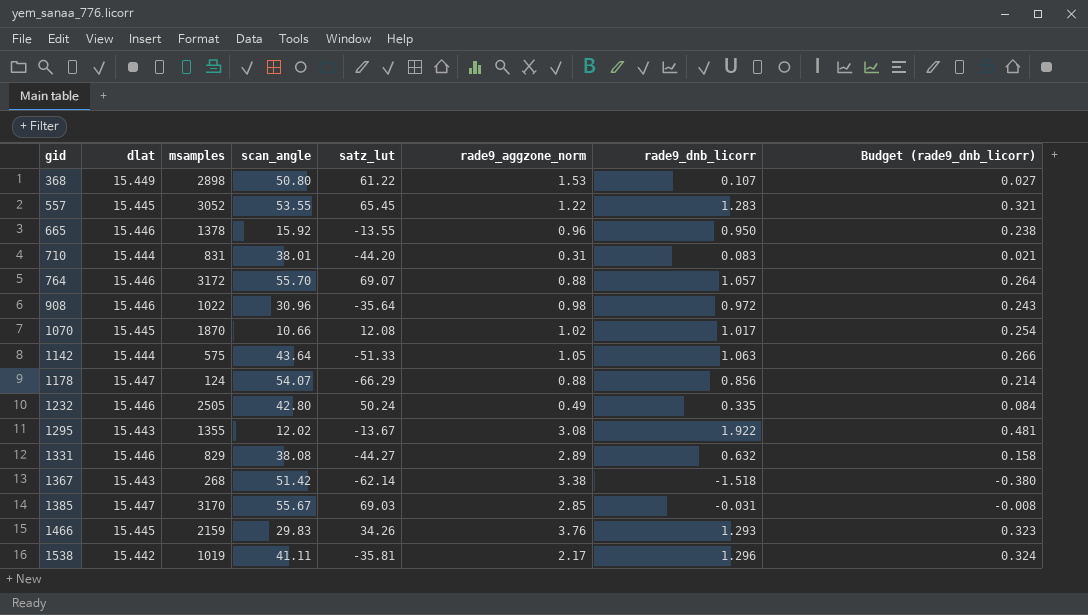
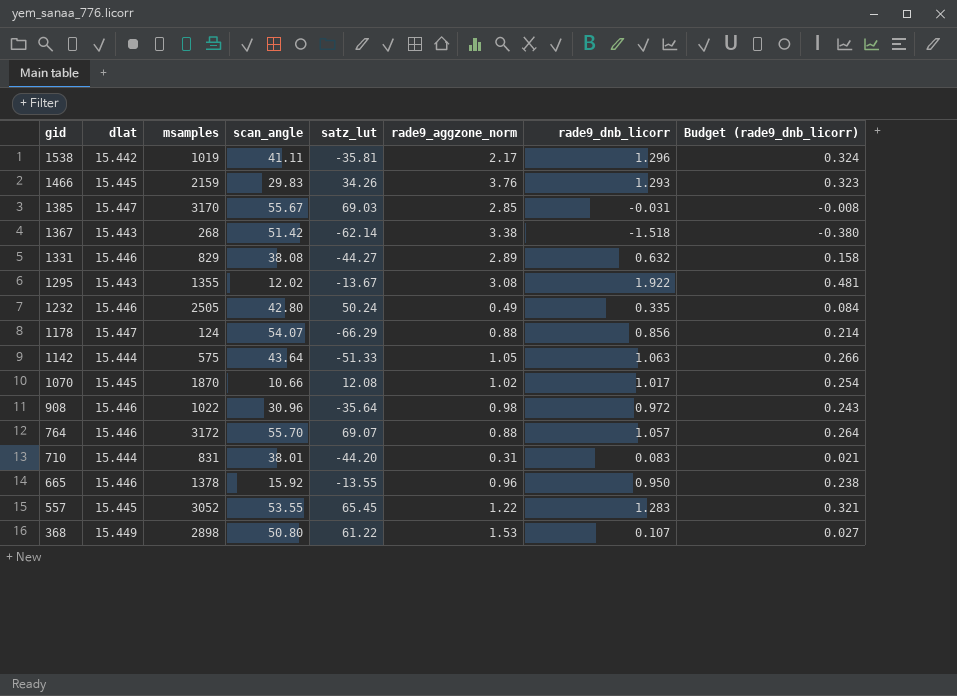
row order: gid ascending -> gid descending

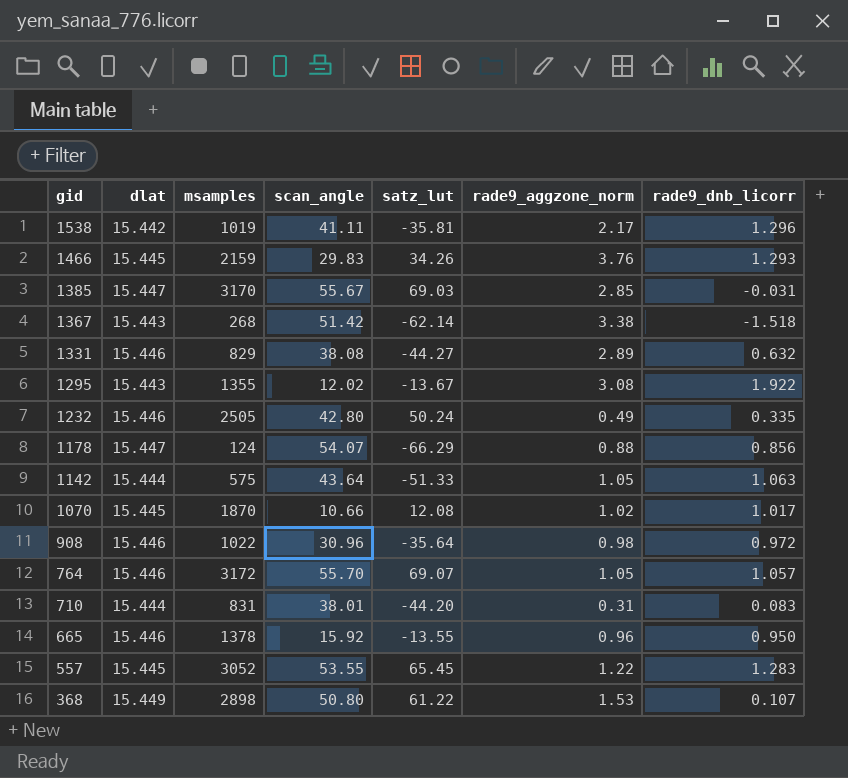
column Budget (rade9_dnb_licorr) | formula: [rade9_dnb_licorr] * 0.25 -> none
764 | rade9_aggzone_norm: 0.88 -> 1.05

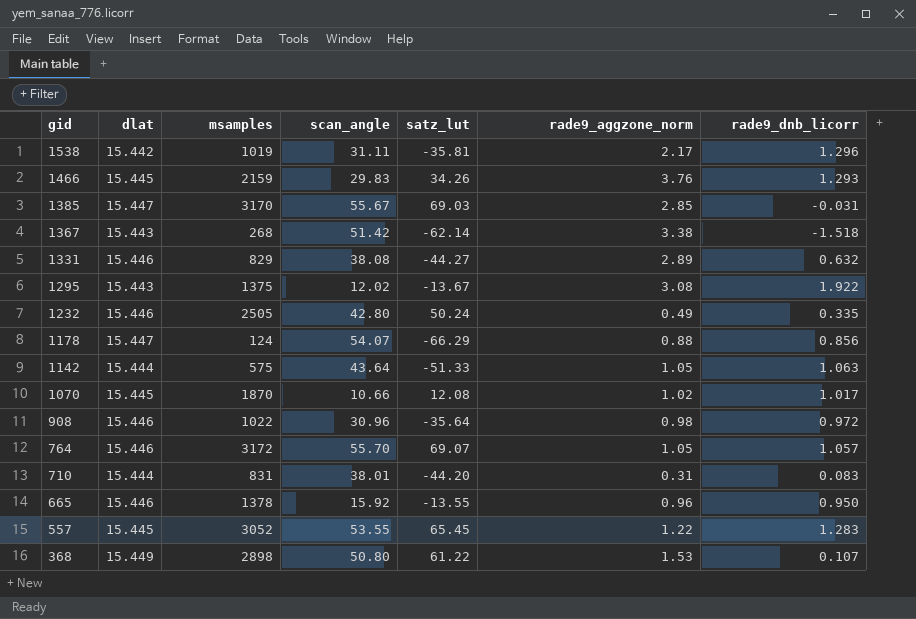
1538 | scan_angle: 41.11 -> 31.11
1295 | msamples: 1355 -> 1375

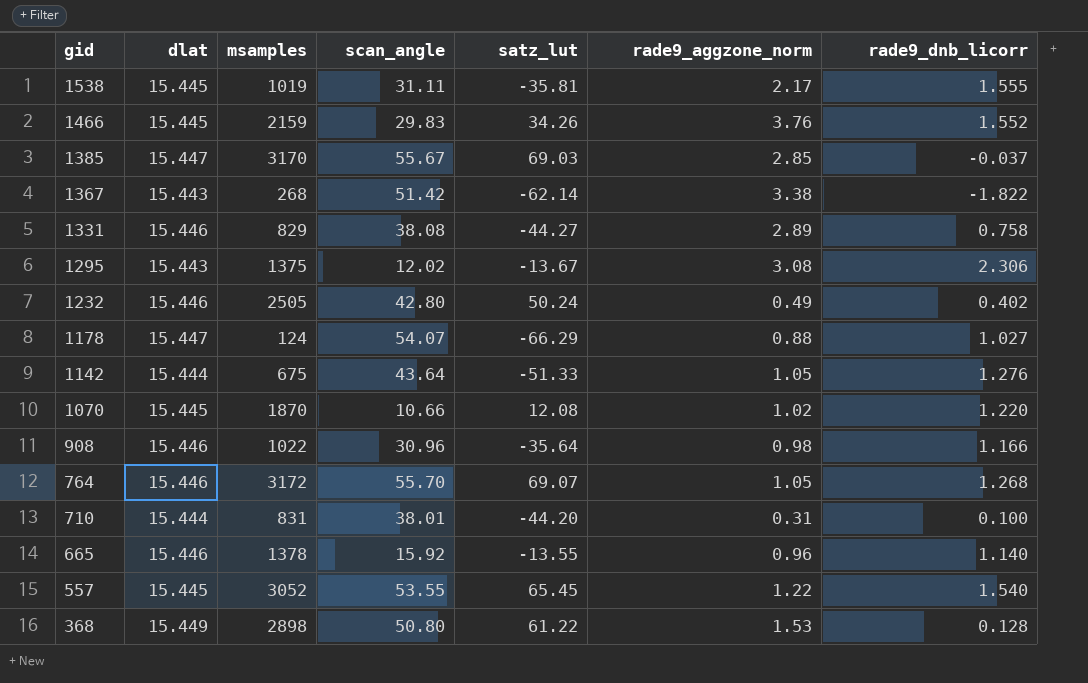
1538 | dlat: 15.442 -> 15.445
1538 | rade9_dnb_licorr: 1.296 -> 1.555
1466 | rade9_dnb_licorr: 1.293 -> 1.552
1385 | rade9_dnb_licorr: -0.031 -> -0.037
1367 | rade9_dnb_licorr: -1.518 -> -1.822
1331 | rade9_dnb_licorr: 0.632 -> 0.758
1295 | rade9_dnb_licorr: 1.922 -> 2.306
1232 | rade9_dnb_licorr: 0.335 -> 0.402
1178 | rade9_dnb_licorr: 0.856 -> 1.027
1142 | msamples: 575 -> 675
1142 | rade9_dnb_licorr: 1.063 -> 1.276
1070 | rade9_dnb_licorr: 1.017 -> 1.220
908 | rade9_dnb_licorr: 0.972 -> 1.166
764 | rade9_dnb_licorr: 1.057 -> 1.268
710 | rade9_dnb_licorr: 0.083 -> 0.100
665 | rade9_dnb_licorr: 0.950 -> 1.140
557 | rade9_dnb_licorr: 1.283 -> 1.540
368 | rade9_dnb_licorr: 0.107 -> 0.128

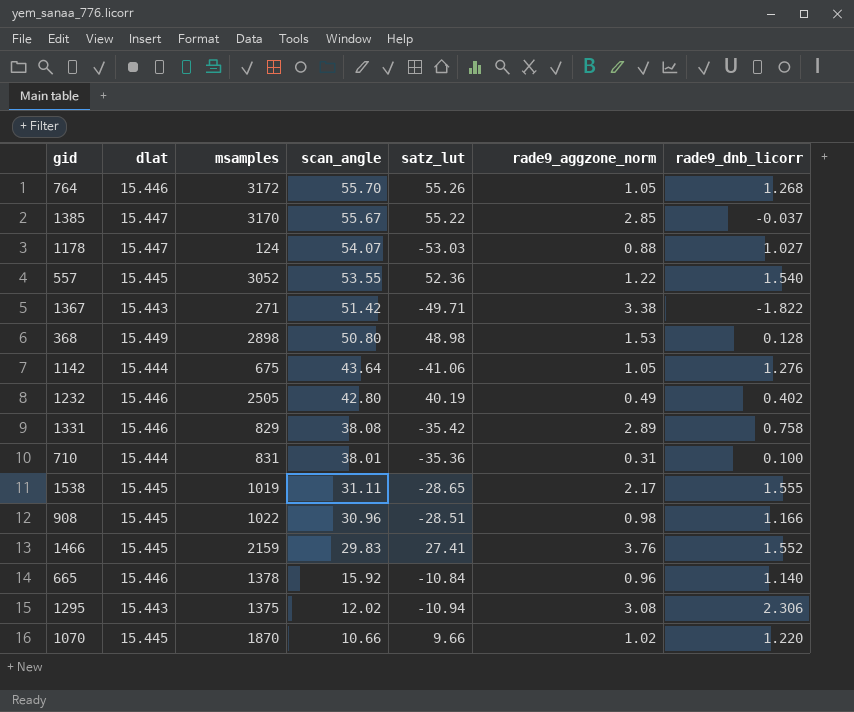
row order: gid descending -> scan_angle descending
764 | satz_lut: 69.07 -> 55.26
1385 | satz_lut: 69.03 -> 55.22
1178 | satz_lut: -66.29 -> -53.03
557 | satz_lut: 65.45 -> 52.36
1367 | msamples: 268 -> 271
1367 | satz_lut: -62.14 -> -49.71
368 | satz_lut: 61.22 -> 48.98
1142 | satz_lut: -51.33 -> -41.06
1232 | satz_lut: 50.24 -> 40.19
1331 | satz_lut: -44.27 -> -35.42
710 | satz_lut: -44.20 -> -35.36
1538 | satz_lut: -35.81 -> -28.65
908 | dlat: 15.446 -> 15.445
908 | satz_lut: -35.64 -> -28.51
1466 | satz_lut: 34.26 -> 27.41
665 | satz_lut: -13.55 -> -10.84
1295 | satz_lut: -13.67 -> -10.94
1070 | satz_lut: 12.08 -> 9.66

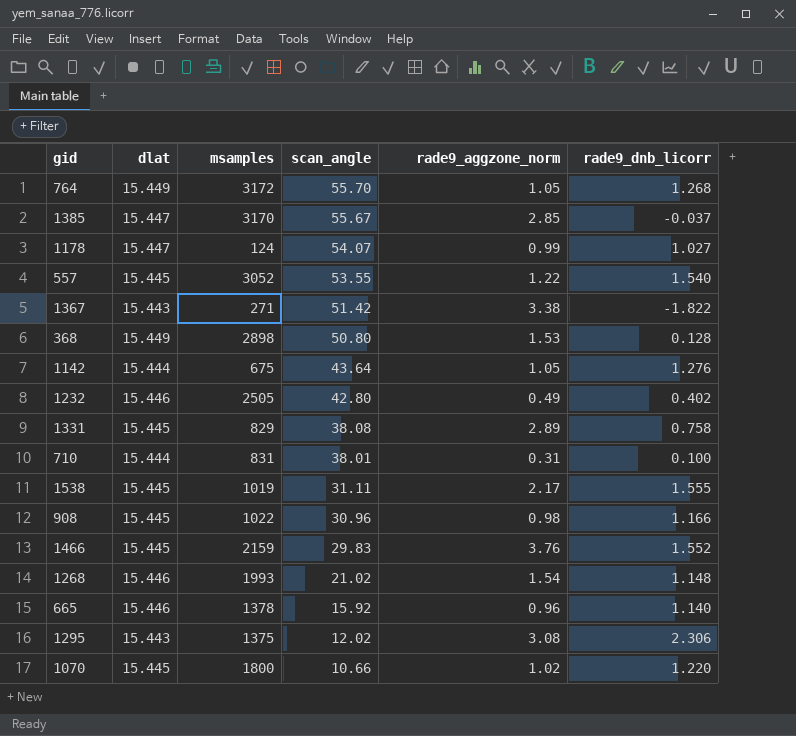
column satz_lut | position: 5 -> none
764 | dlat: 15.446 -> 15.449
1178 | rade9_aggzone_norm: 0.88 -> 0.99
1331 | dlat: 15.446 -> 15.445
row 1268: none -> 15.446 | 1993 | 21.02 | 1.54 | 1.148
1070 | msamples: 1870 -> 1800

